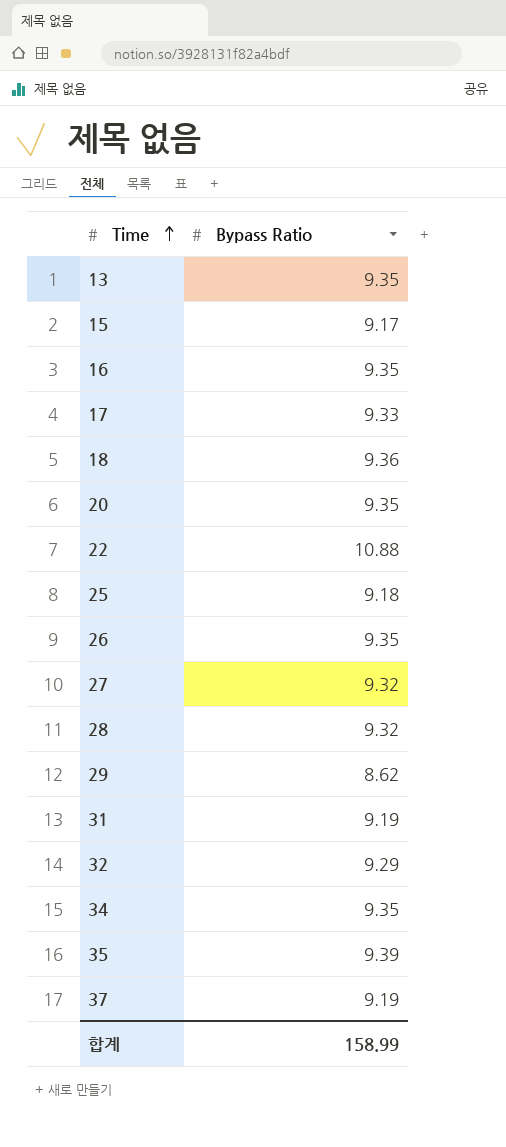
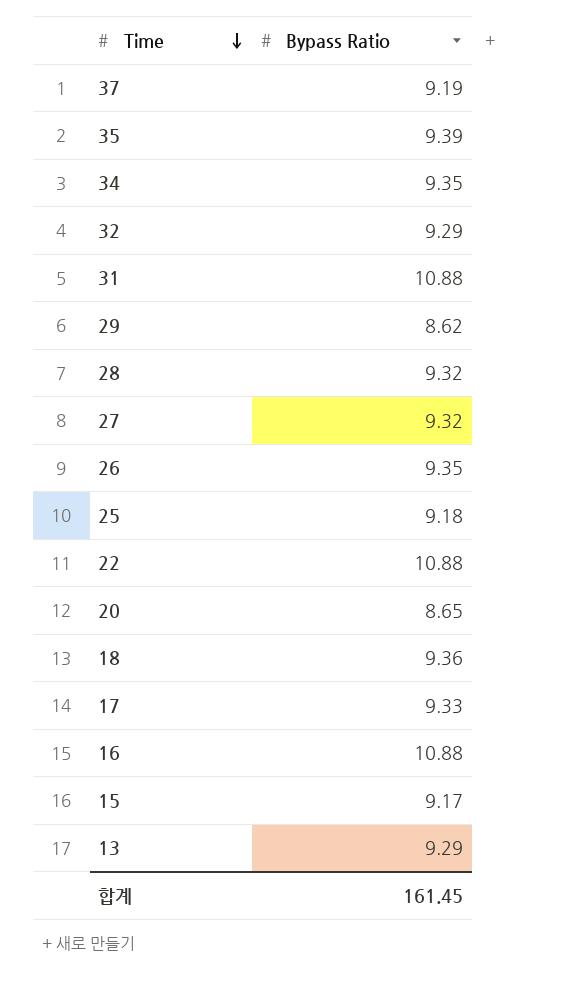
row order: Time ascending -> Time descending
31 | Bypass Ratio: 9.19 -> 10.88
20 | Bypass Ratio: 9.35 -> 8.65
16 | Bypass Ratio: 9.35 -> 10.88
13 | Bypass Ratio: 9.35 -> 9.29
합계 | Bypass Ratio: 158.99 -> 161.45

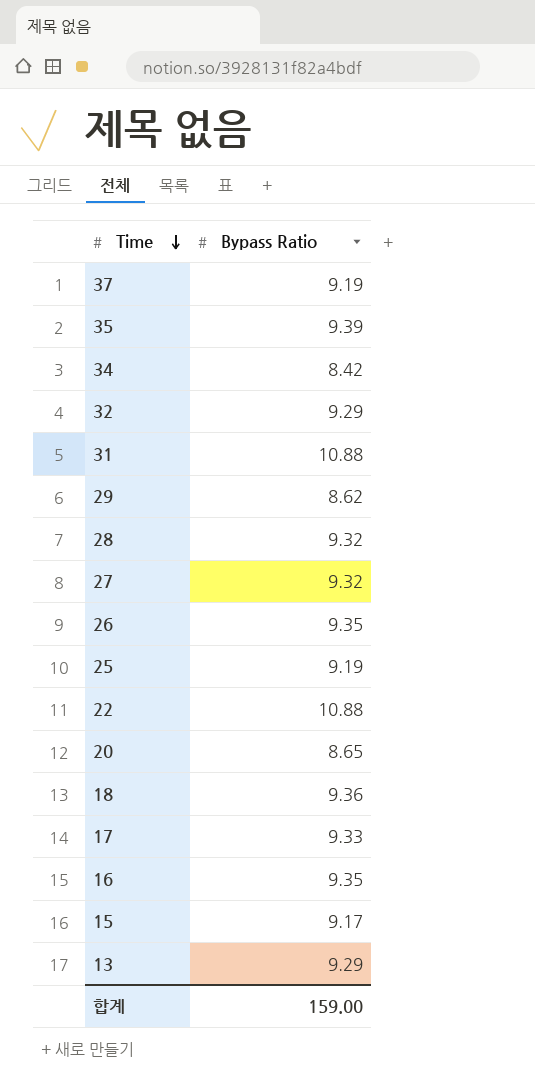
34 | Bypass Ratio: 9.35 -> 8.42
25 | Bypass Ratio: 9.18 -> 9.19
16 | Bypass Ratio: 10.88 -> 9.35
합계 | Bypass Ratio: 161.45 -> 159.00

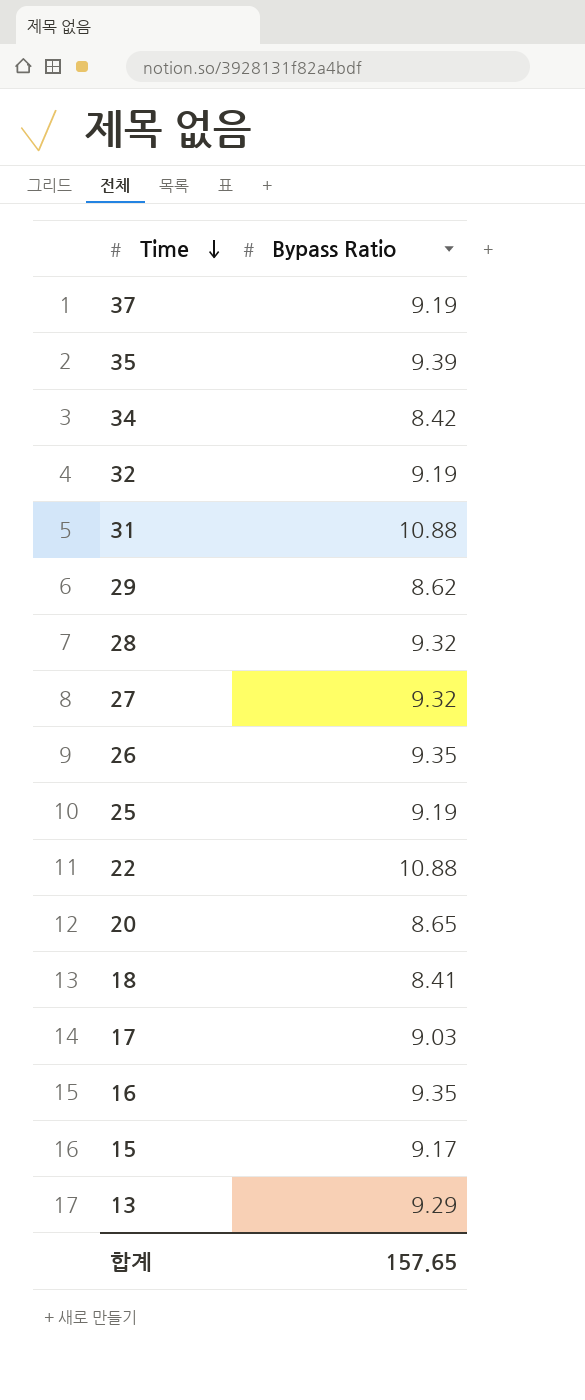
32 | Bypass Ratio: 9.29 -> 9.19
18 | Bypass Ratio: 9.36 -> 8.41
17 | Bypass Ratio: 9.33 -> 9.03
합계 | Bypass Ratio: 159.00 -> 157.65

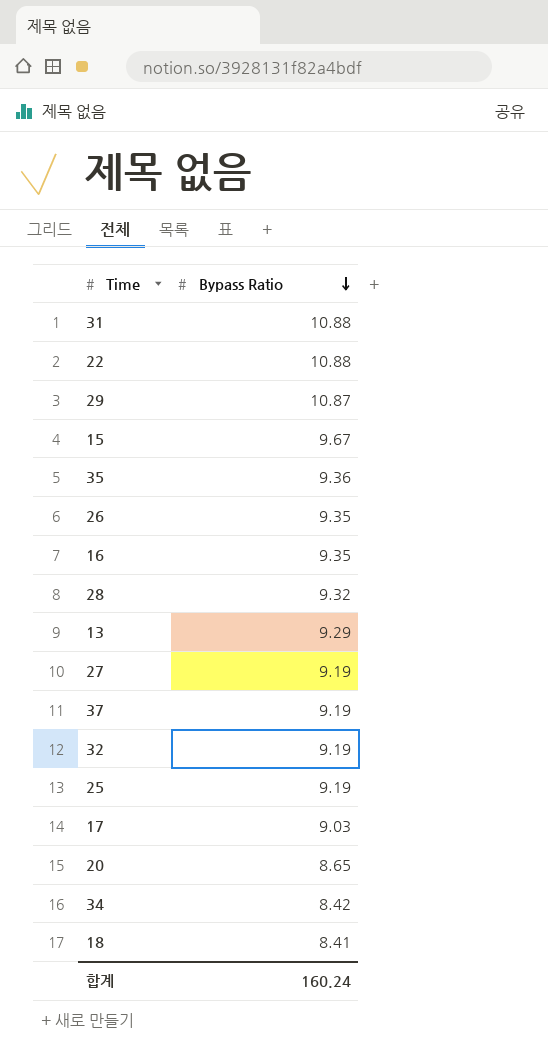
row order: Time descending -> Bypass Ratio descending
29 | Bypass Ratio: 8.62 -> 10.87
15 | Bypass Ratio: 9.17 -> 9.67
35 | Bypass Ratio: 9.39 -> 9.36
27 | Bypass Ratio: 9.32 -> 9.19
합계 | Bypass Ratio: 157.65 -> 160.24

